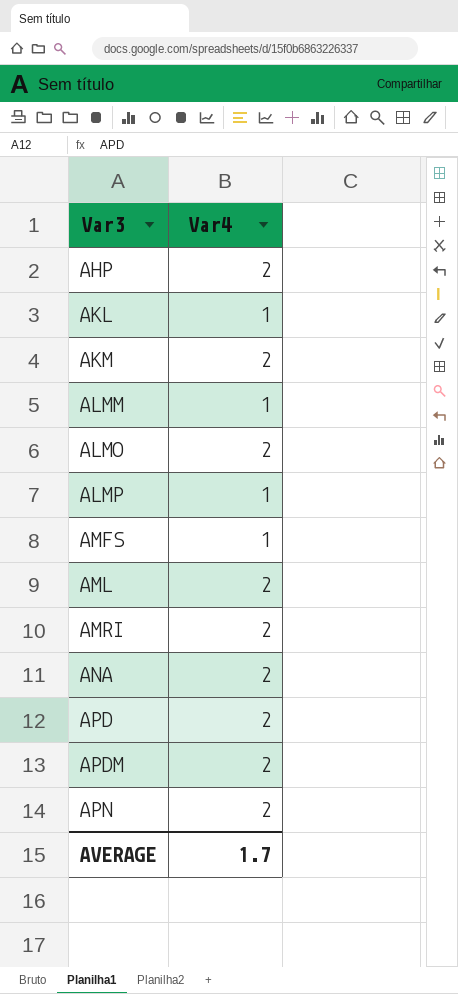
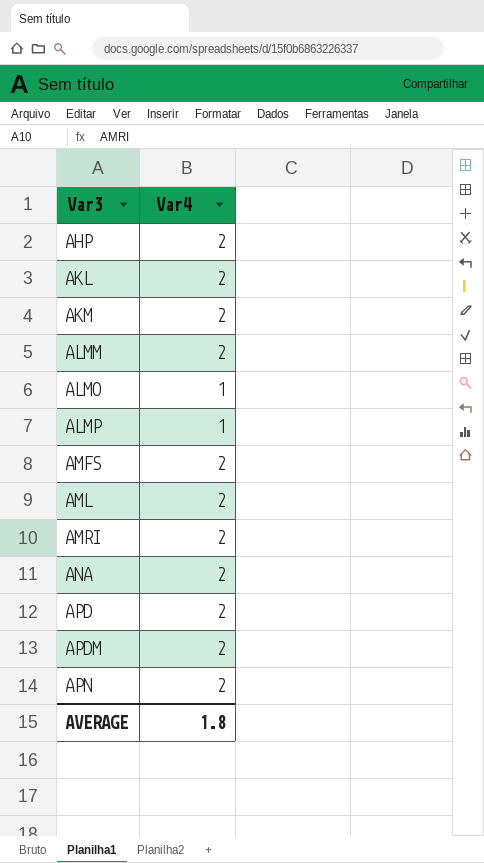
AKL | Var4: 1 -> 2
ALMM | Var4: 1 -> 2
ALMO | Var4: 2 -> 1
AMFS | Var4: 1 -> 2
AVERAGE | Var4: 1.7 -> 1.8

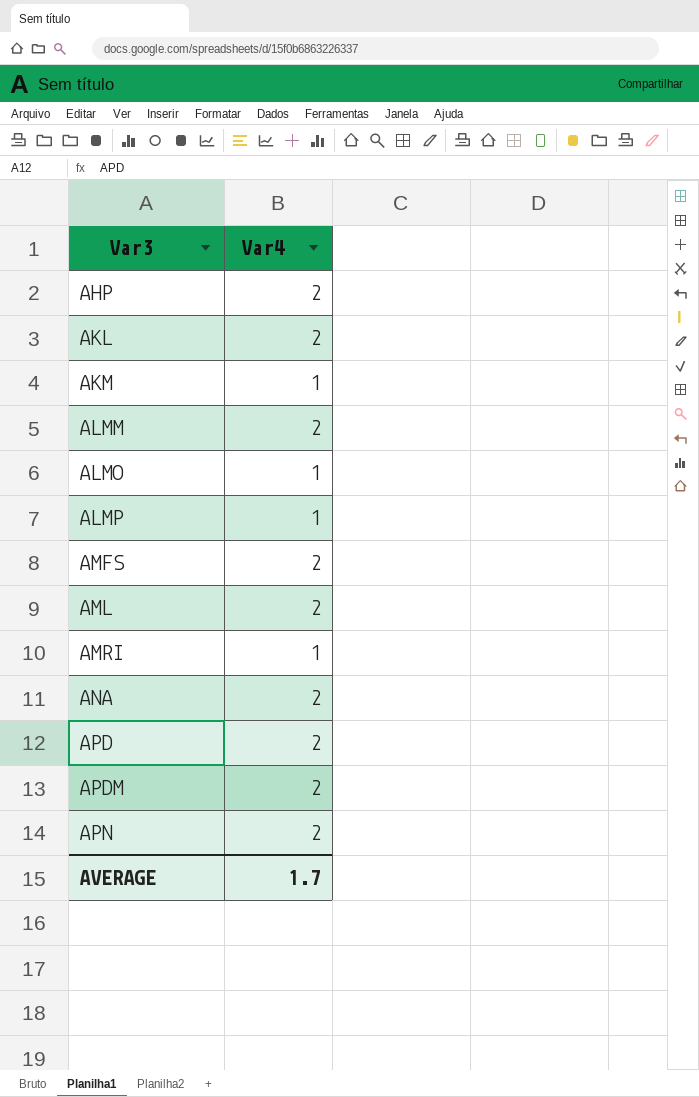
AKM | Var4: 2 -> 1
AMRI | Var4: 2 -> 1
AVERAGE | Var4: 1.8 -> 1.7

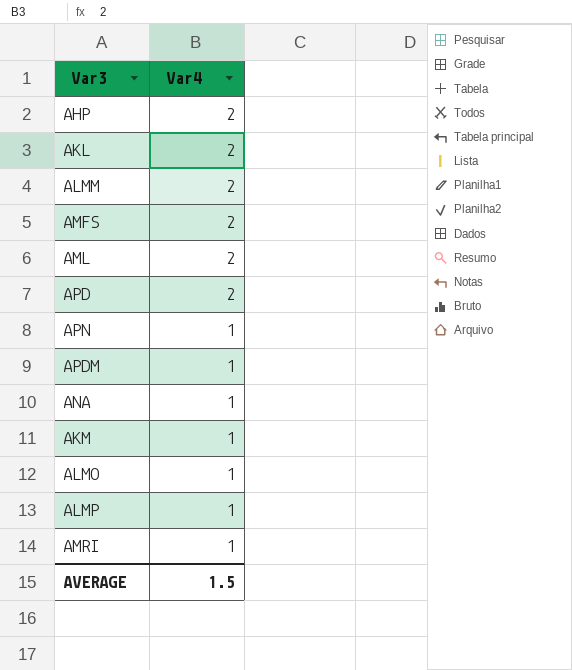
row order: Var3 ascending -> Var4 descending
APN | Var4: 2 -> 1
APDM | Var4: 2 -> 1
ANA | Var4: 2 -> 1
AVERAGE | Var4: 1.7 -> 1.5

